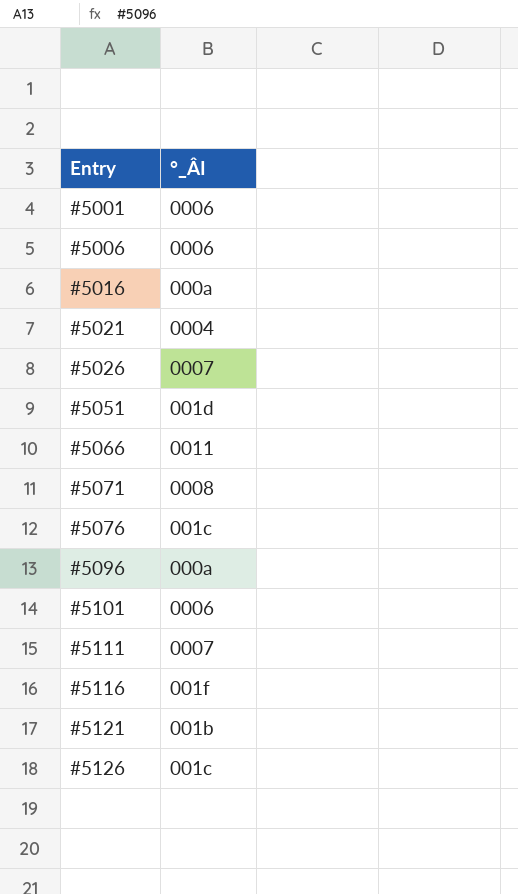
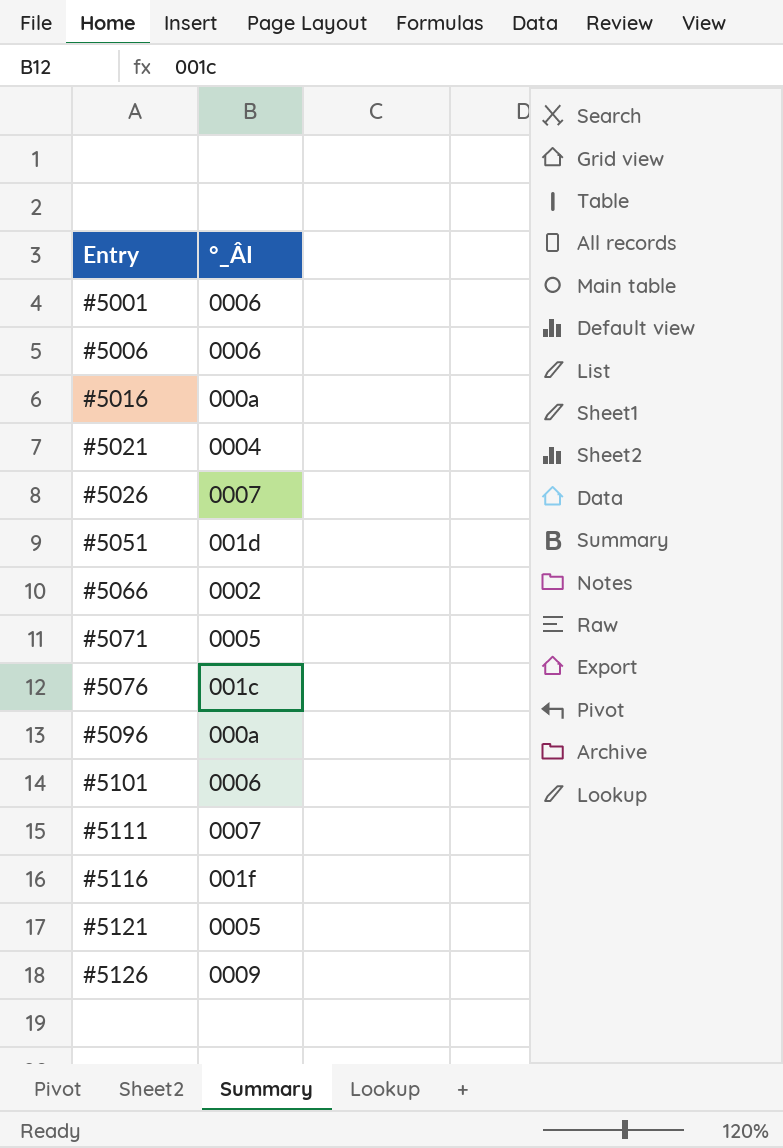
#5066 | °_ÂI: 0011 -> 0002
#5071 | °_ÂI: 0008 -> 0005
#5121 | °_ÂI: 001b -> 0005
#5126 | °_ÂI: 001c -> 0009

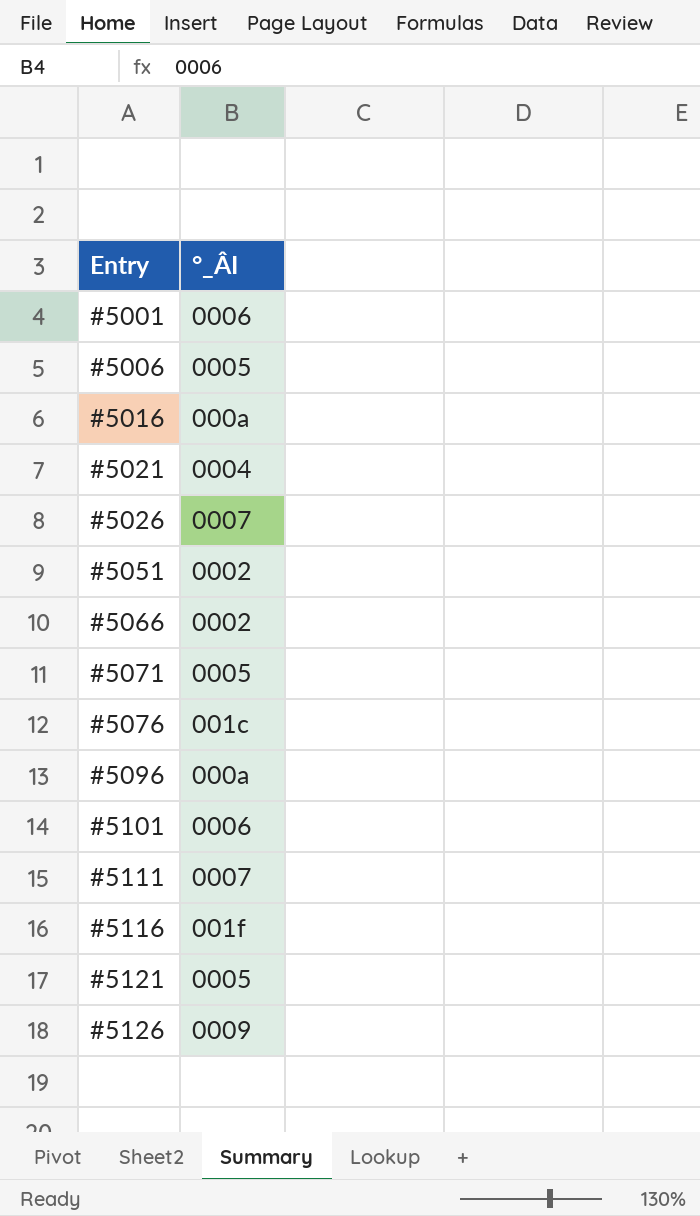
#5006 | °_ÂI: 0006 -> 0005
#5051 | °_ÂI: 001d -> 0002

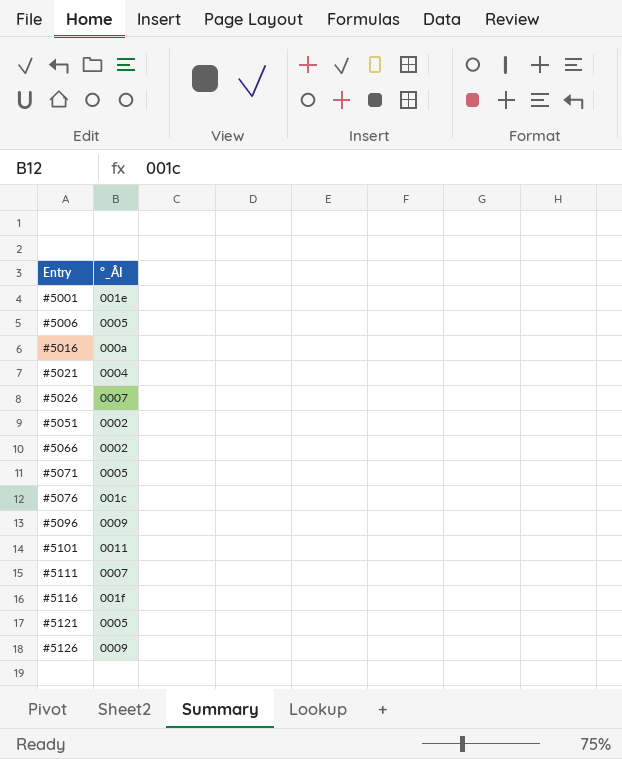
#5001 | °_ÂI: 0006 -> 001e
#5096 | °_ÂI: 000a -> 0009
#5101 | °_ÂI: 0006 -> 0011

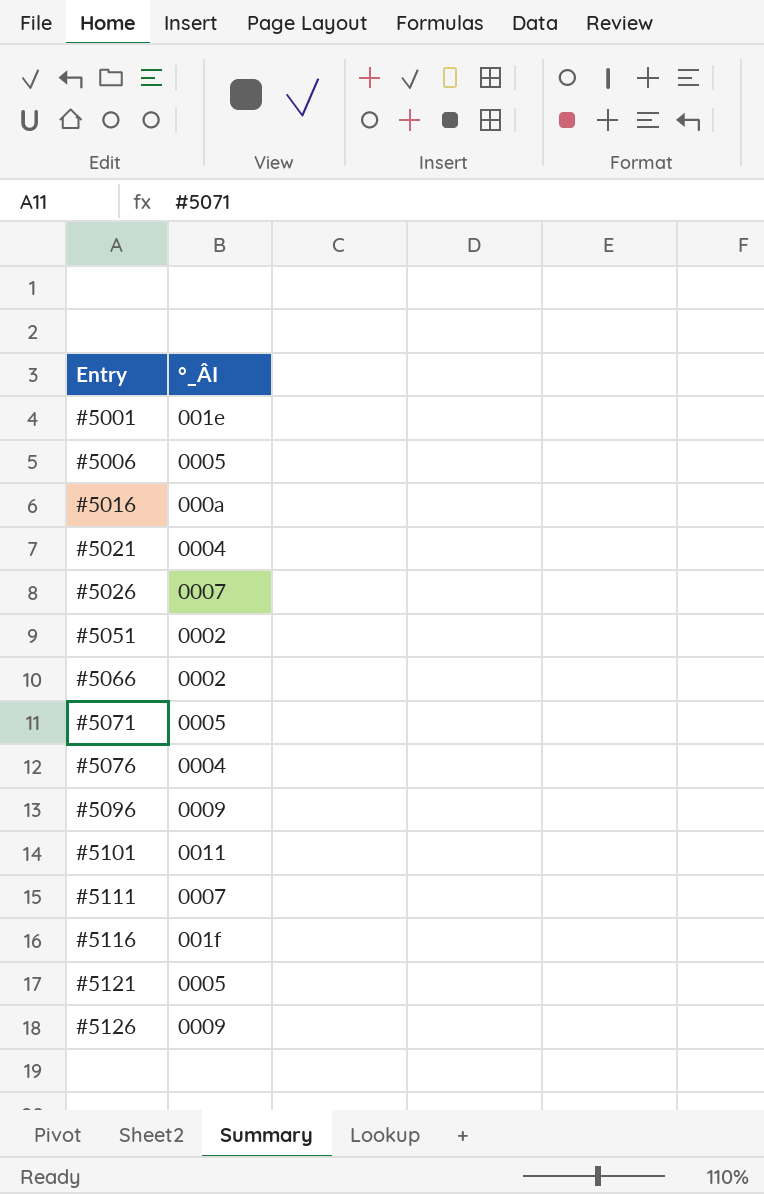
#5076 | °_ÂI: 001c -> 0004

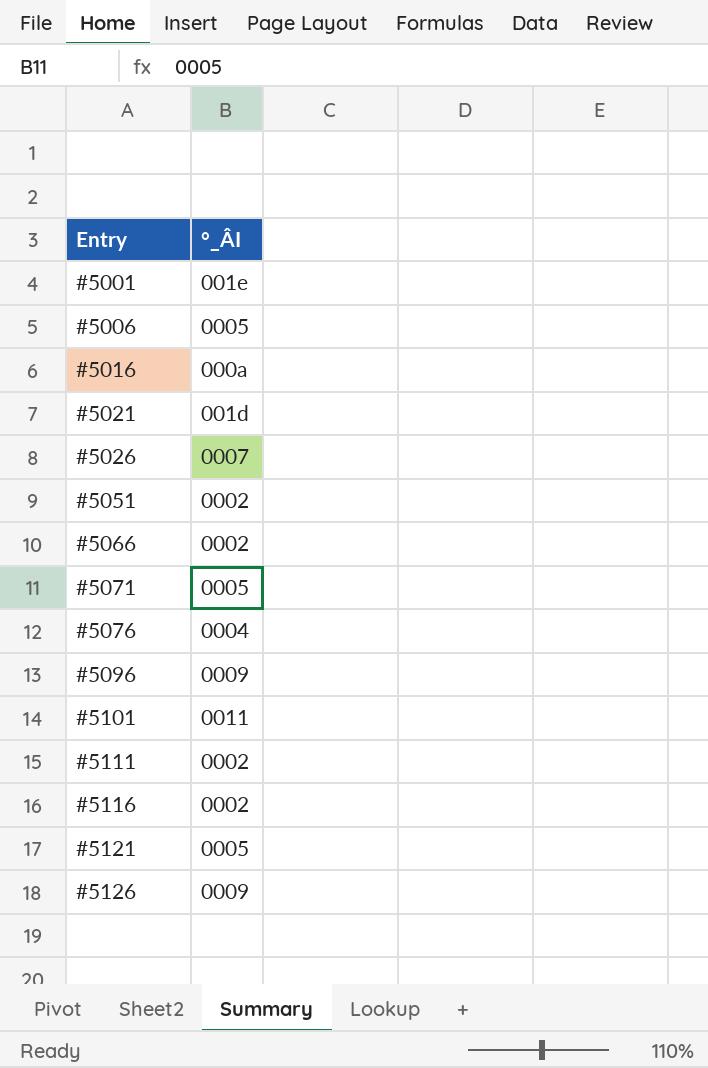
#5021 | °_ÂI: 0004 -> 001d
#5111 | °_ÂI: 0007 -> 0002
#5116 | °_ÂI: 001f -> 0002

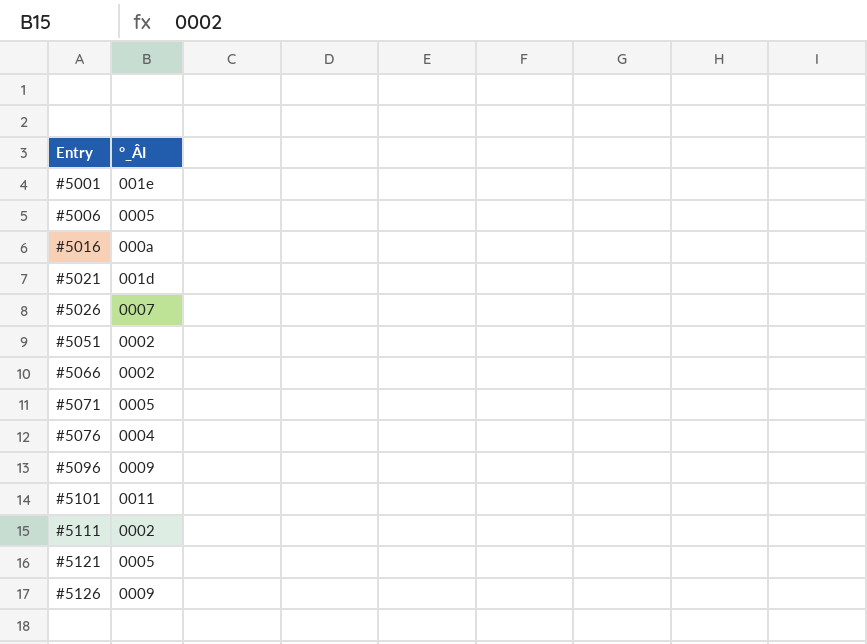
row #5116: 0002 -> none

